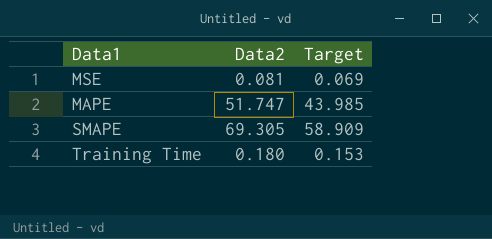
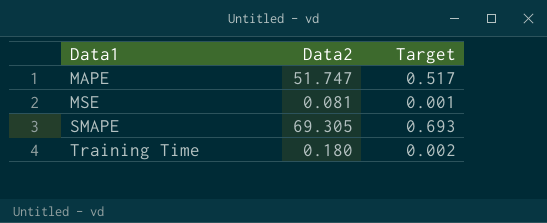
row order: none -> Data1 ascending
column Target | formula: [Data2] * 0.85 -> [Data2] * 0.01

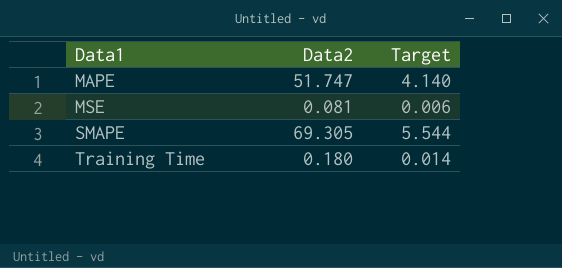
column Target | formula: [Data2] * 0.01 -> [Data2] * 0.08

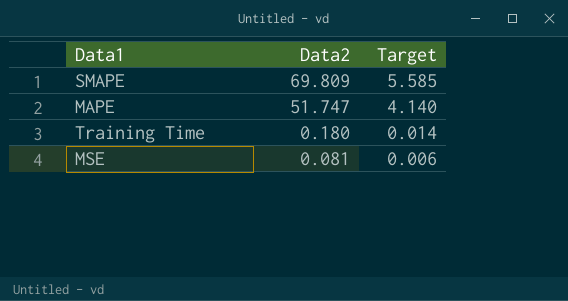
row order: Data1 ascending -> Data2 descending
SMAPE | Data2: 69.305 -> 69.809
SMAPE | Target: 5.544 -> 5.585

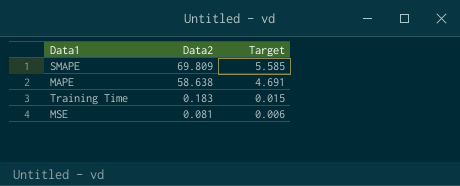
MAPE | Data2: 51.747 -> 58.638
MAPE | Target: 4.140 -> 4.691
Training Time | Data2: 0.180 -> 0.183
Training Time | Target: 0.014 -> 0.015

